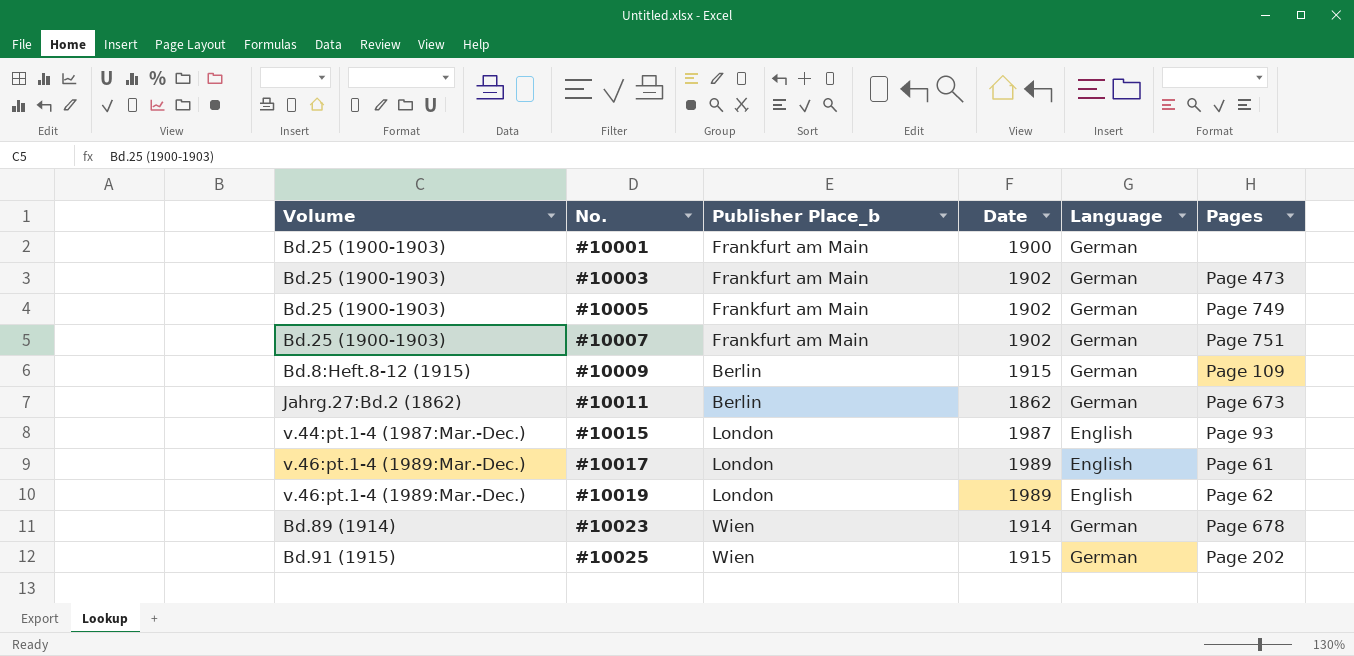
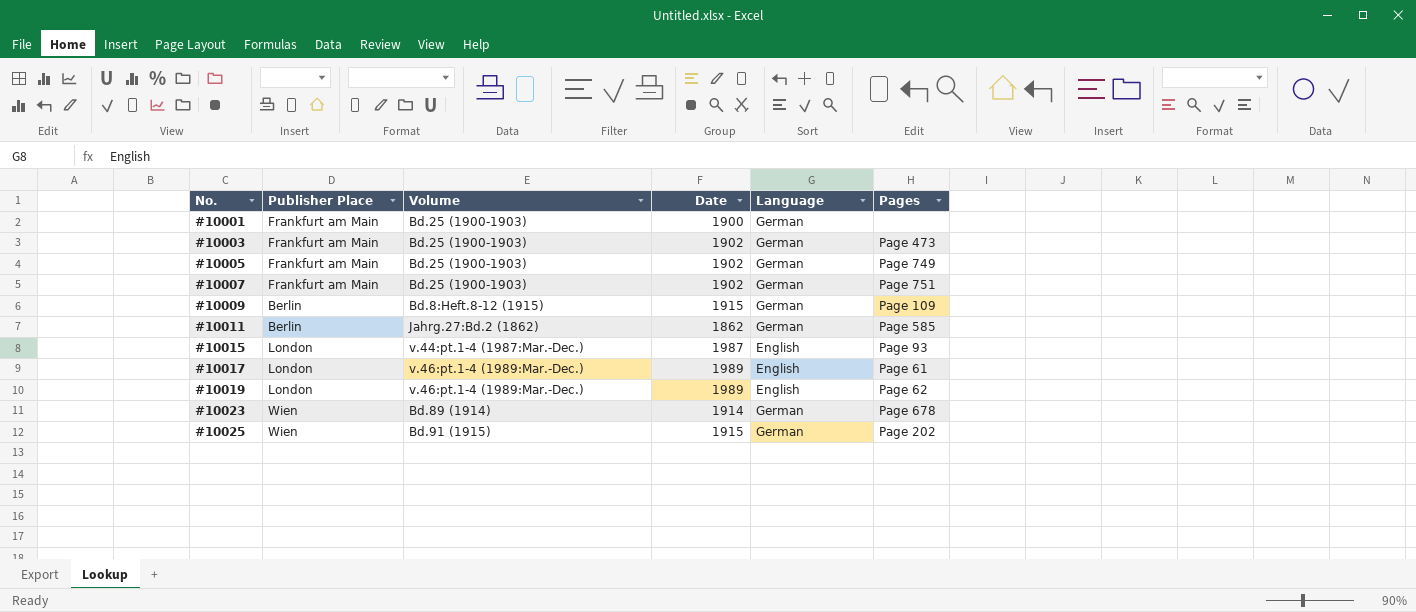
column name: Publisher Place_b -> Publisher Place
column Volume | position: 1 -> 3
#10011 | Pages: Page 673 -> Page 585

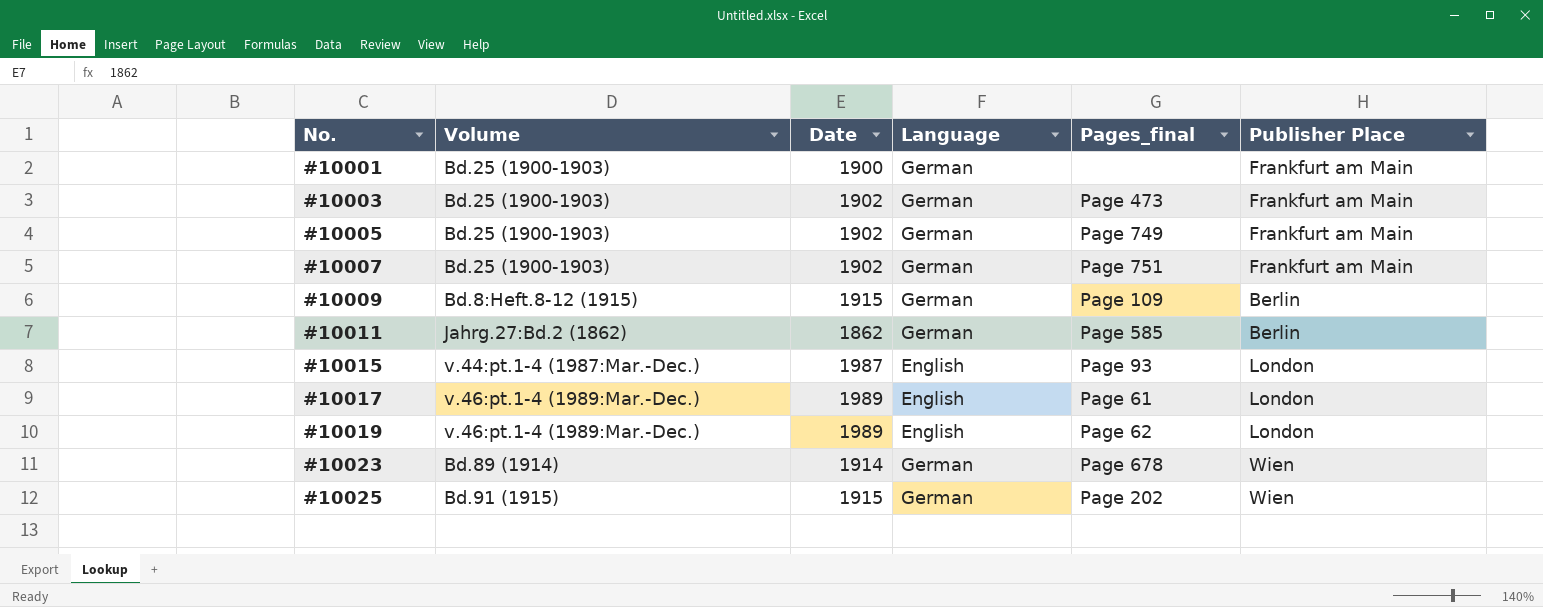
column name: Pages -> Pages_final
column Publisher Place | position: 2 -> 6

